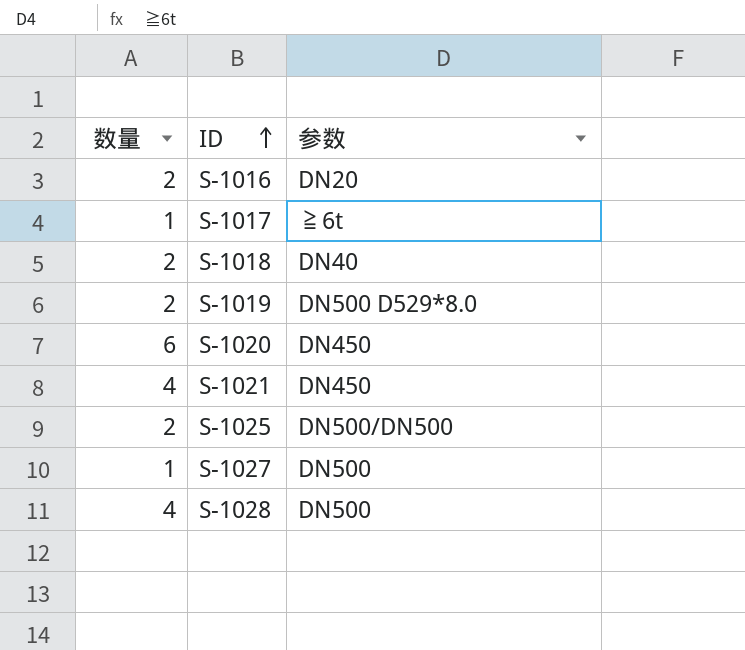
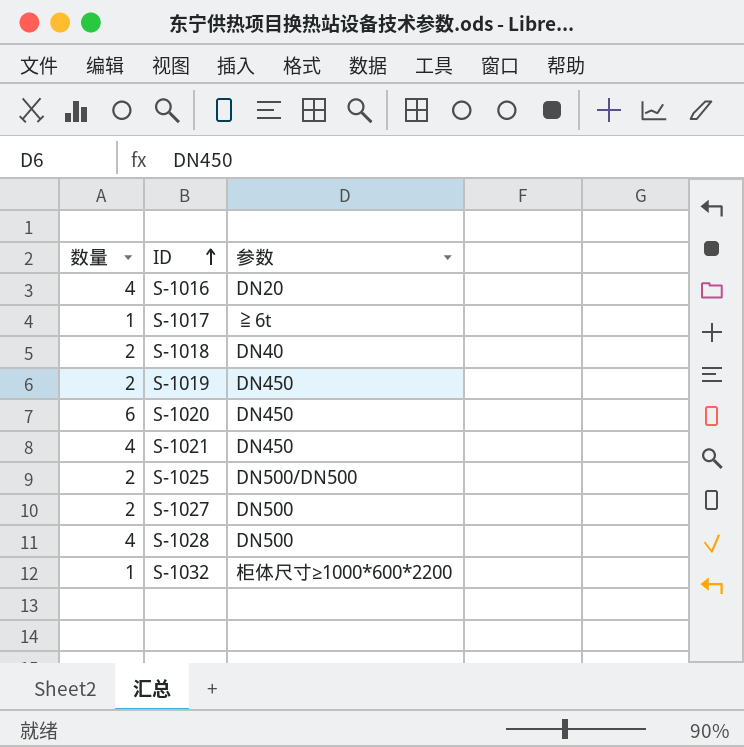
S-1016 | 数量: 2 -> 4
S-1019 | 参数: DN500 D529*8.0 -> DN450
S-1027 | 数量: 1 -> 2
row S-1032: none -> 1 | 柜体尺寸≥1000*600*2200

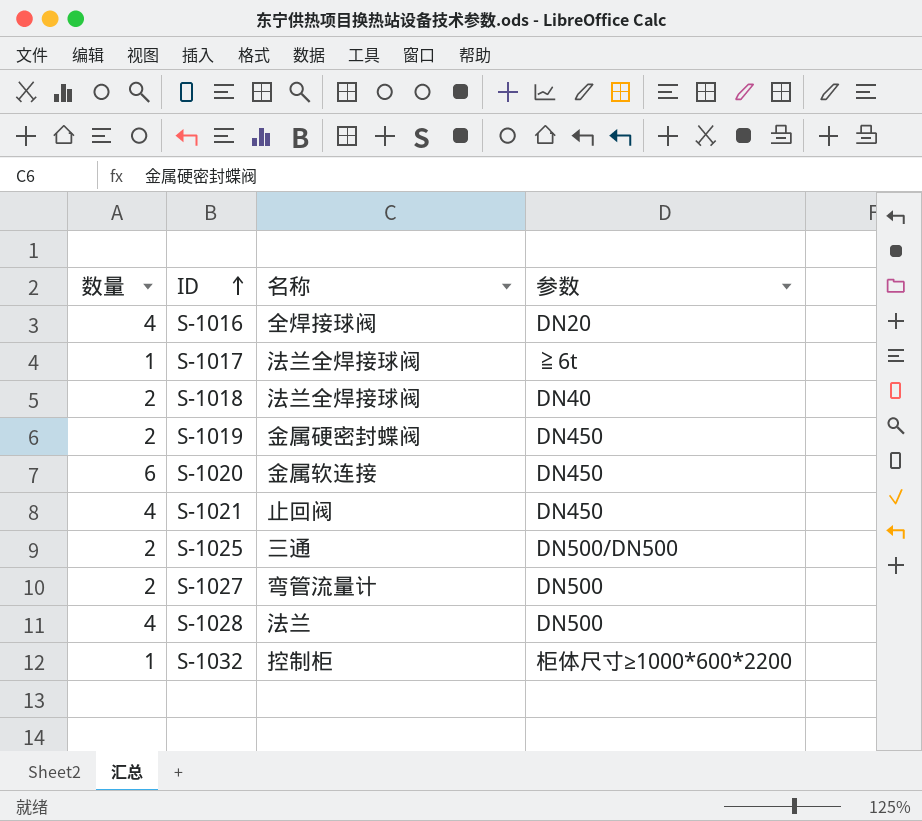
column 名称 | position: none -> 3

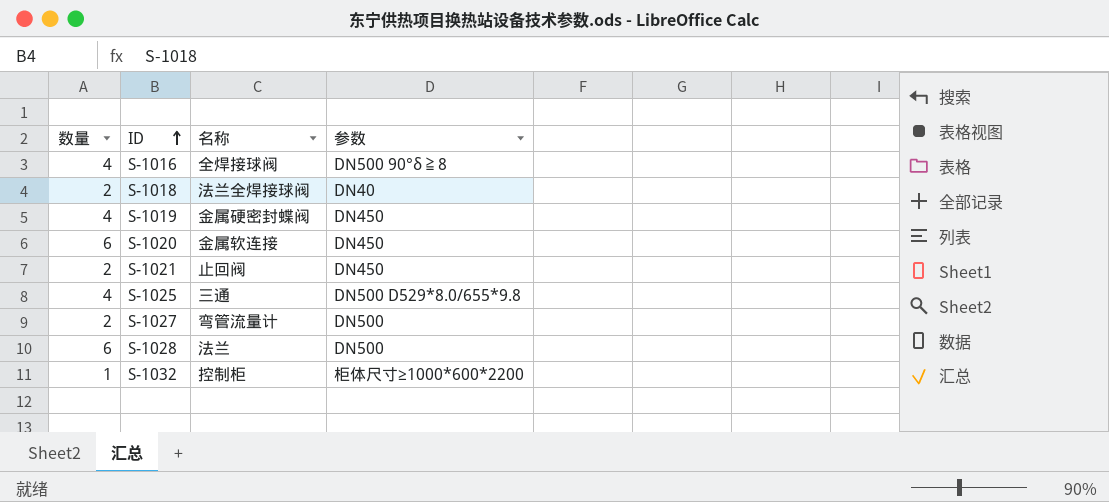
row S-1017: 1 | 法兰全焊接球阀 | ≧6t -> none
S-1016 | 参数: DN20 -> DN500 90°δ≧8
S-1019 | 数量: 2 -> 4
S-1021 | 数量: 4 -> 2
S-1025 | 数量: 2 -> 4
S-1025 | 参数: DN500/DN500 -> DN500 D529*8.0/655*9.8
S-1028 | 数量: 4 -> 6

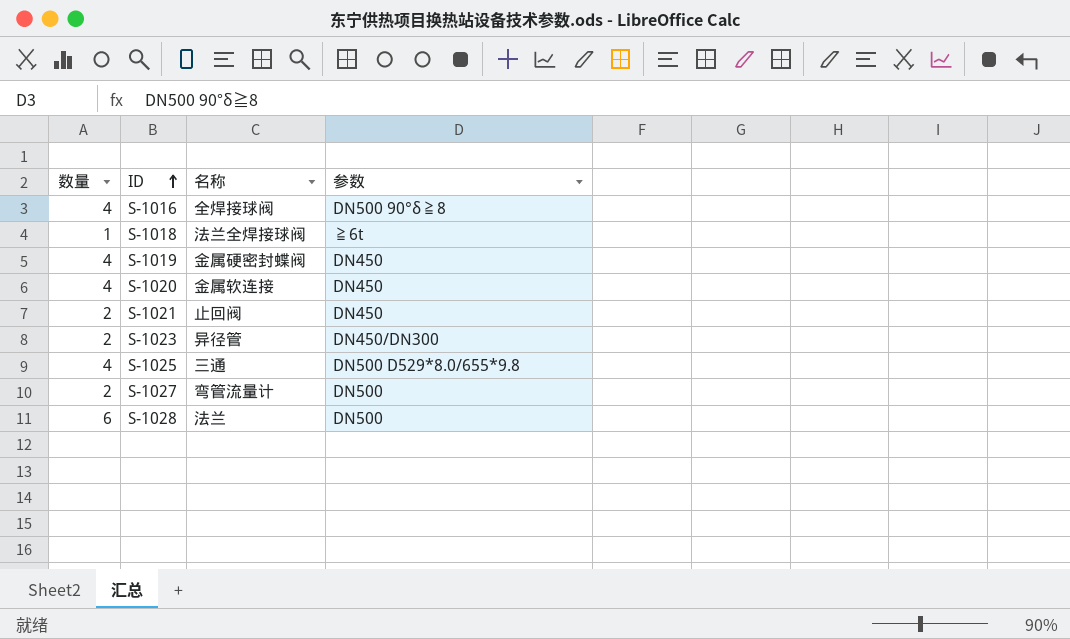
row S-1032: 1 | 控制柜 | 柜体尺寸≥1000*600*2200 -> none
S-1018 | 数量: 2 -> 1
S-1018 | 参数: DN40 -> ≧6t
S-1020 | 数量: 6 -> 4
row S-1023: none -> 2 | 异径管 | DN450/DN300

